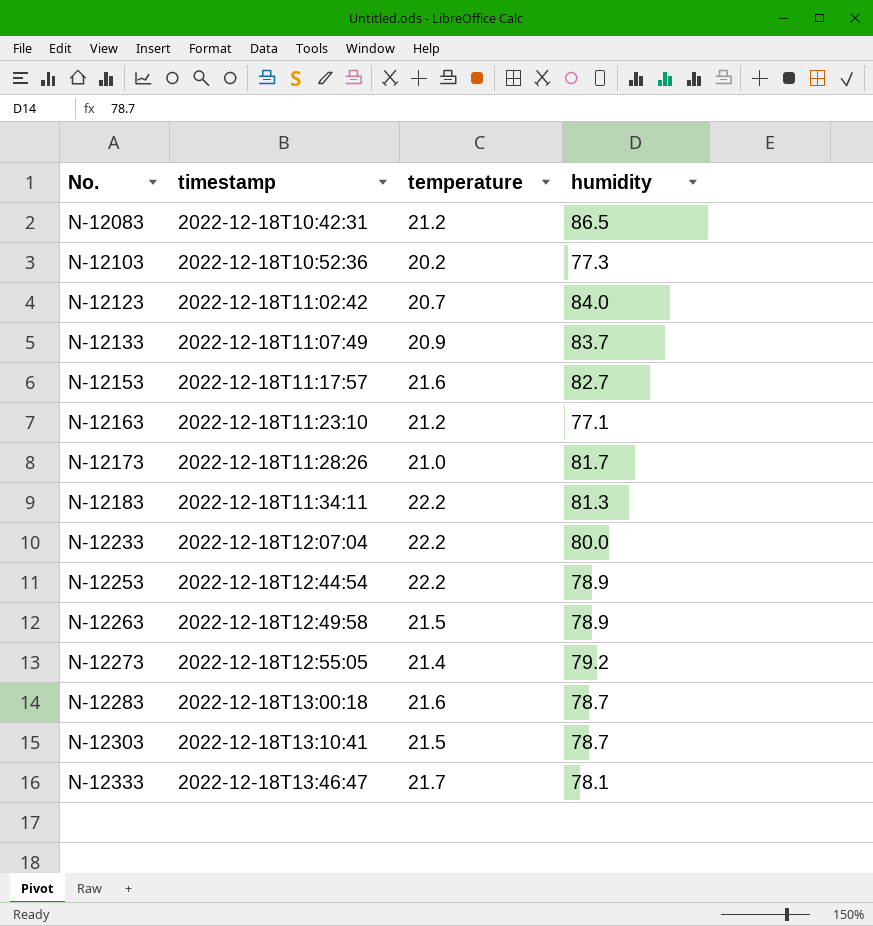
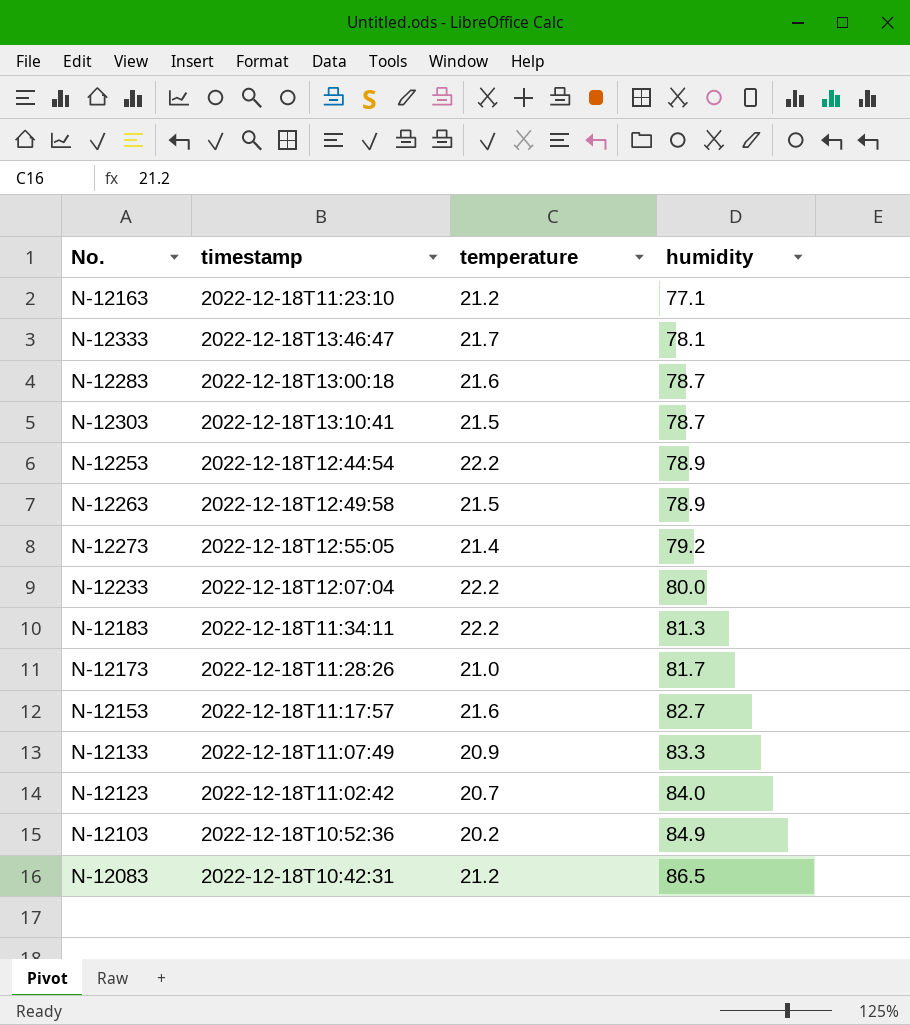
row order: No. ascending -> humidity ascending
N-12133 | humidity: 83.7 -> 83.3
N-12103 | humidity: 77.3 -> 84.9

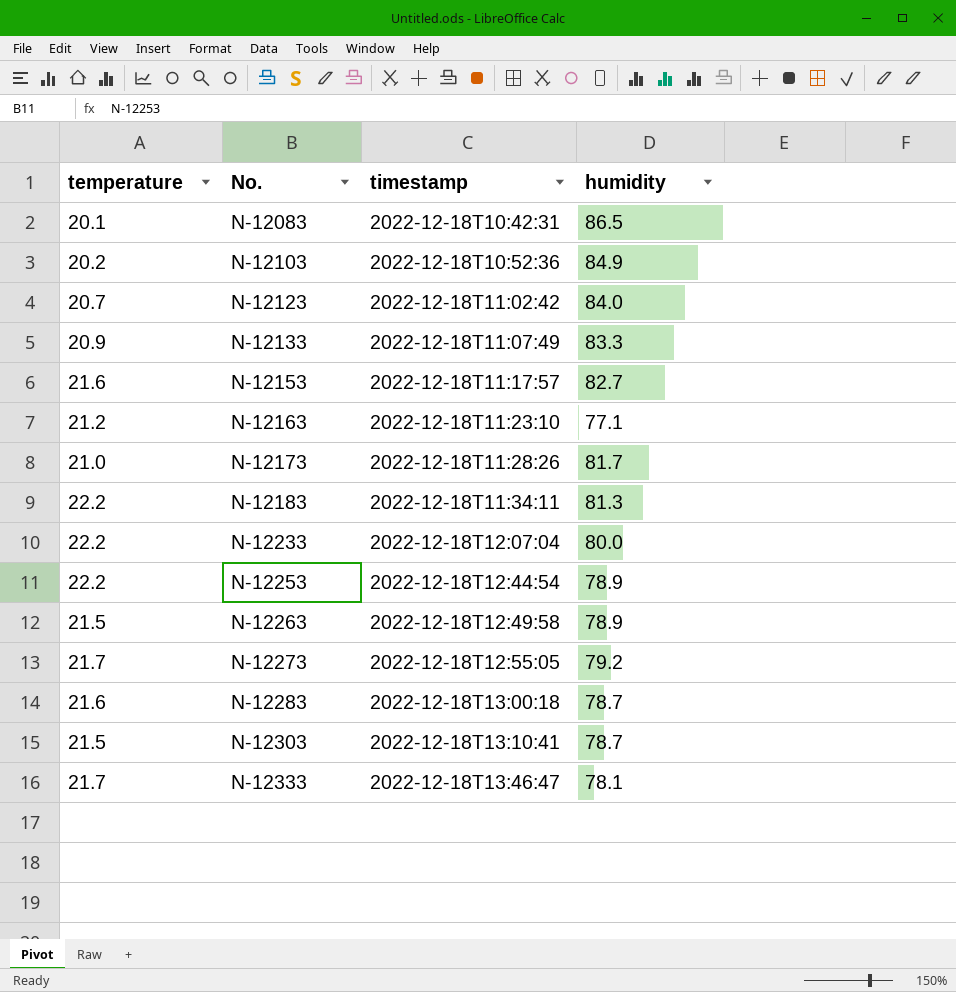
row order: humidity ascending -> No. ascending
column temperature | position: 3 -> 1
N-12083 | temperature: 21.2 -> 20.1
N-12273 | temperature: 21.4 -> 21.7

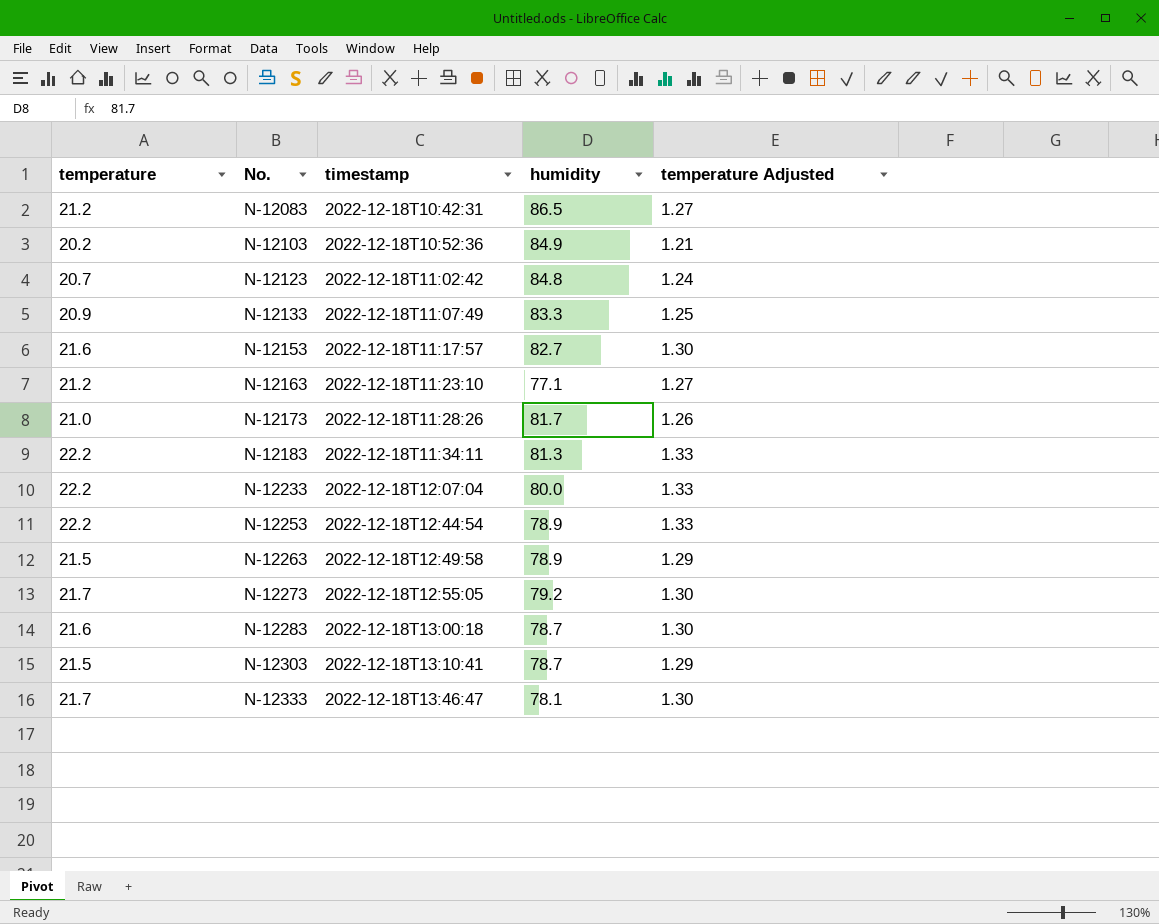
column temperature Adjusted | formula: none -> [temperature] * 0.06
N-12083 | temperature: 20.1 -> 21.2
N-12123 | humidity: 84.0 -> 84.8

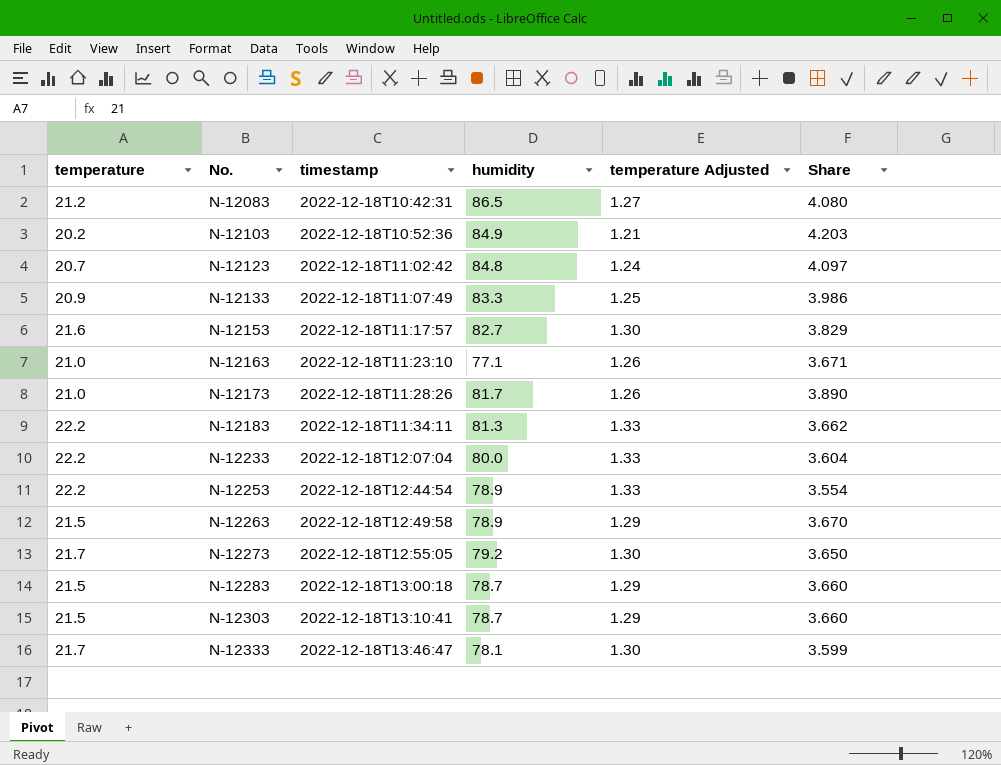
column Share | formula: none -> [humidity] / [temperature]
N-12163 | temperature: 21.2 -> 21.0
N-12163 | temperature Adjusted: 1.27 -> 1.26
N-12283 | temperature: 21.6 -> 21.5
N-12283 | temperature Adjusted: 1.30 -> 1.29

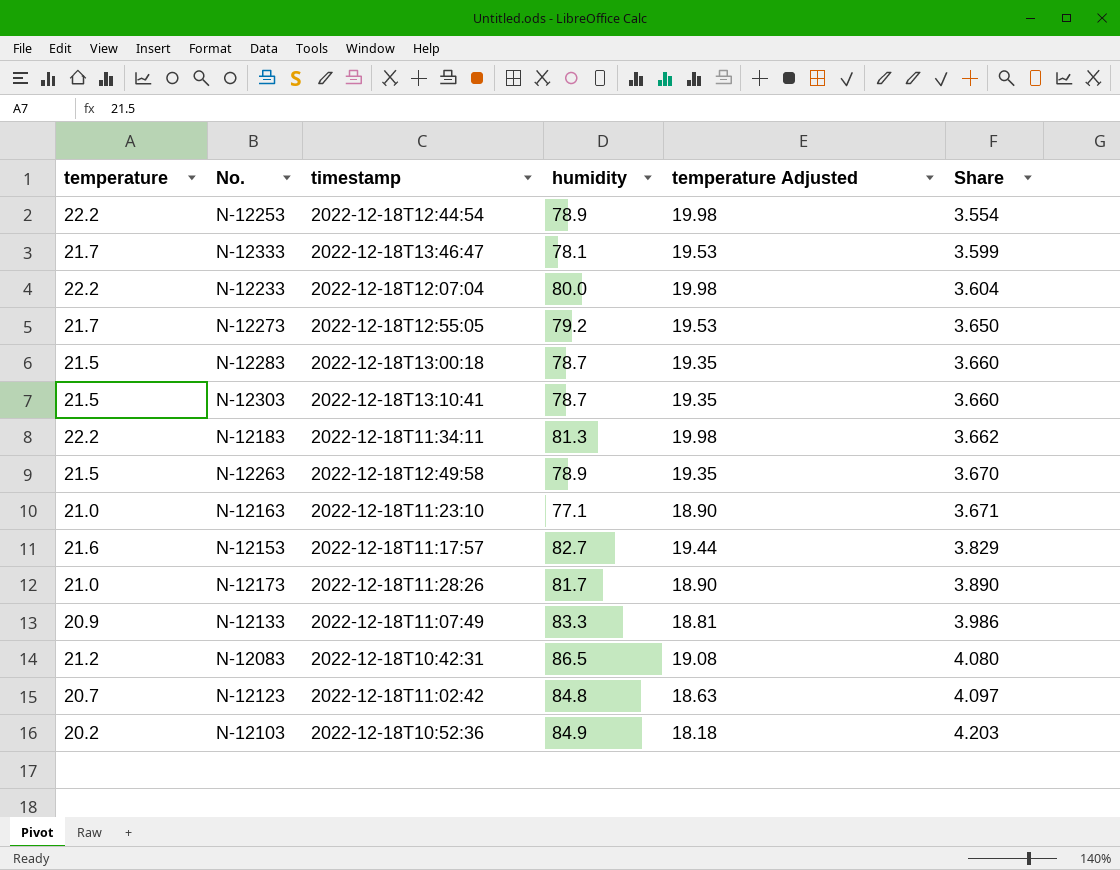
row order: No. ascending -> Share ascending
column temperature Adjusted | formula: [temperature] * 0.06 -> [temperature] * 0.9

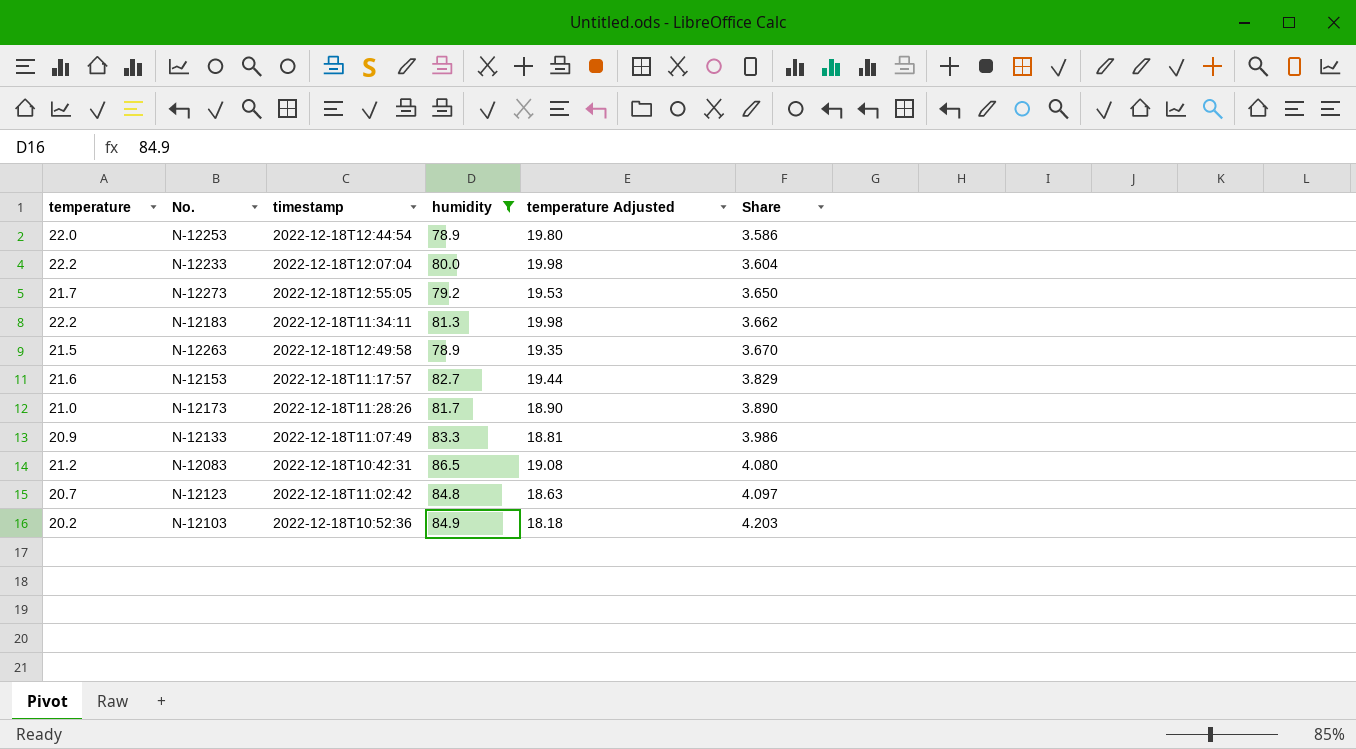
filter: none -> humidity >= 78.9
N-12253 | temperature: 22.2 -> 22.0
N-12253 | temperature Adjusted: 19.98 -> 19.80
N-12253 | Share: 3.554 -> 3.586

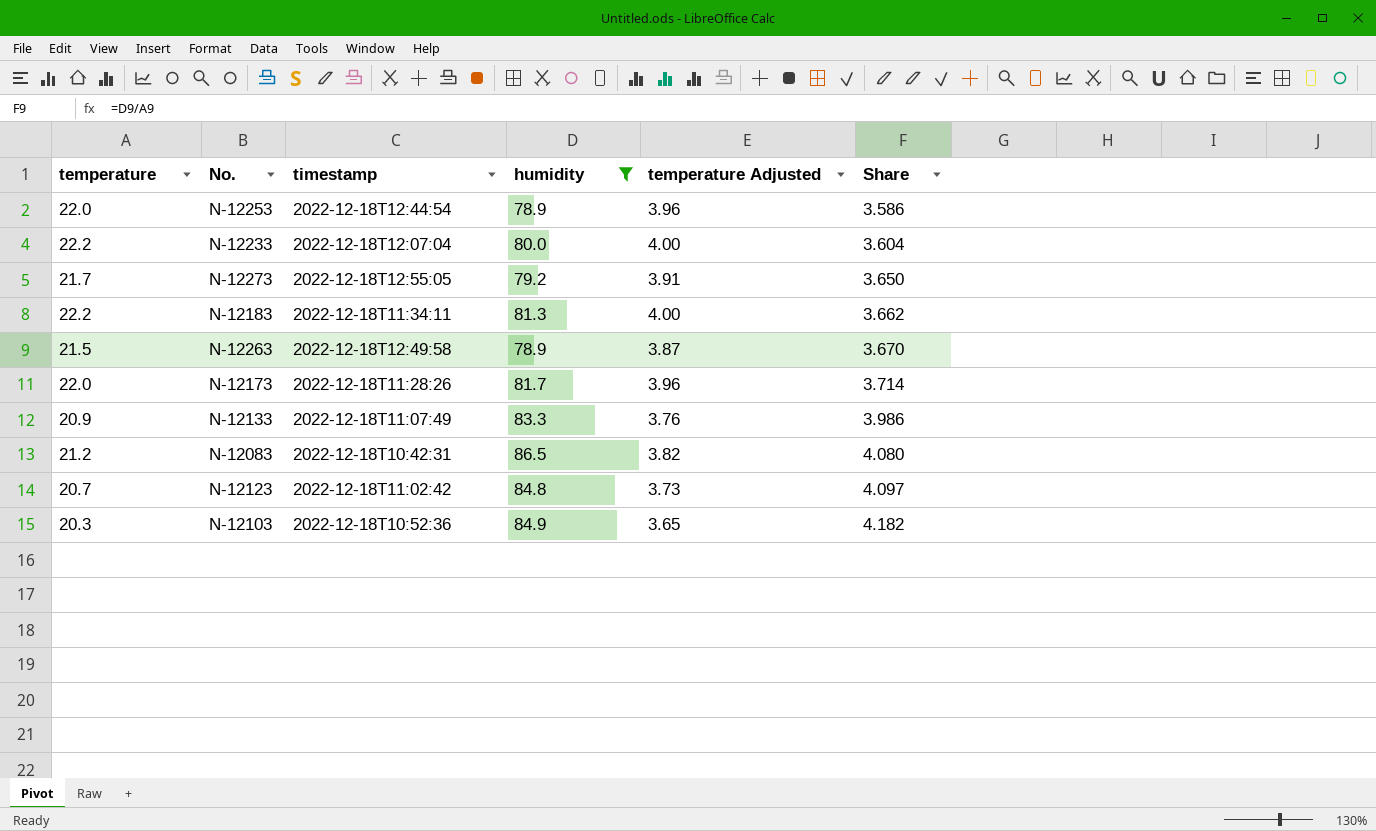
column temperature Adjusted | formula: [temperature] * 0.9 -> [temperature] * 0.18
row N-12153: 21.6 | 2022-12-18T11:17:57 | 82.7 | 19.44 | 3.829 -> none
N-12173 | temperature: 21.0 -> 22.0
N-12173 | Share: 3.890 -> 3.714
N-12103 | temperature: 20.2 -> 20.3
N-12103 | Share: 4.203 -> 4.182

